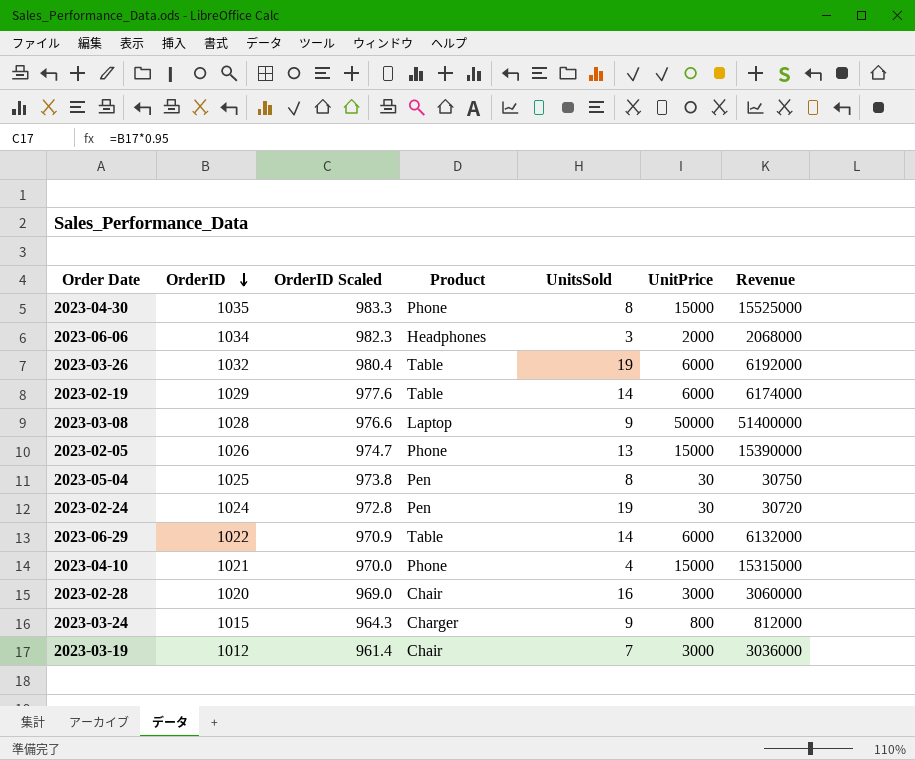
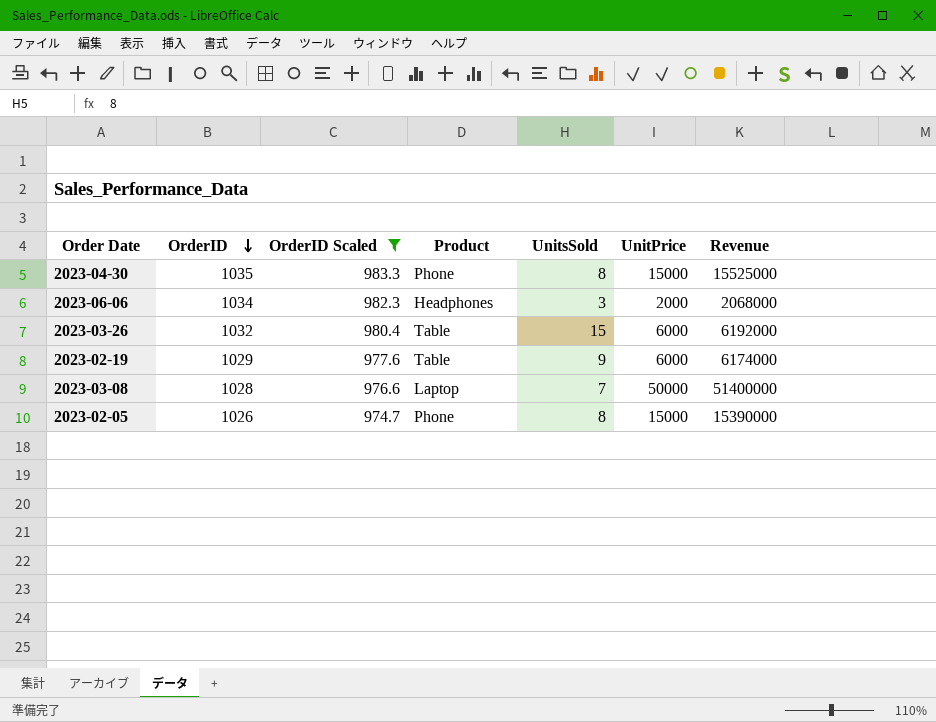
filter: none -> OrderID Scaled >= 974.7
2023-03-26 | UnitsSold: 19 -> 15
2023-02-19 | UnitsSold: 14 -> 9
2023-03-08 | UnitsSold: 9 -> 7
2023-02-05 | UnitsSold: 13 -> 8

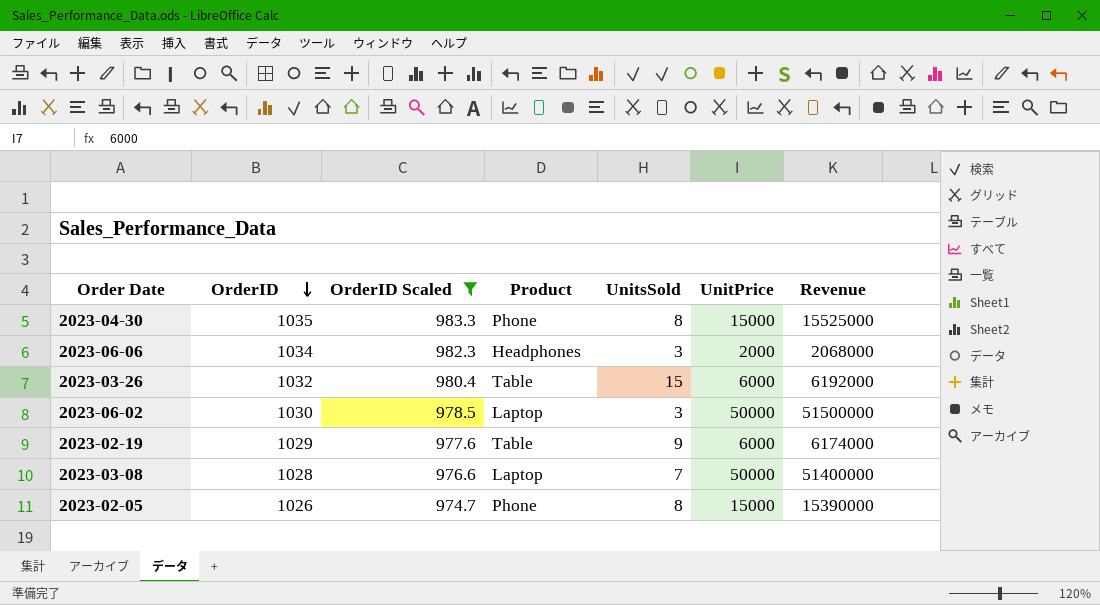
row 2023-06-02: none -> 1030 | 978.5 | Laptop | 3 | 50000 | 51500000

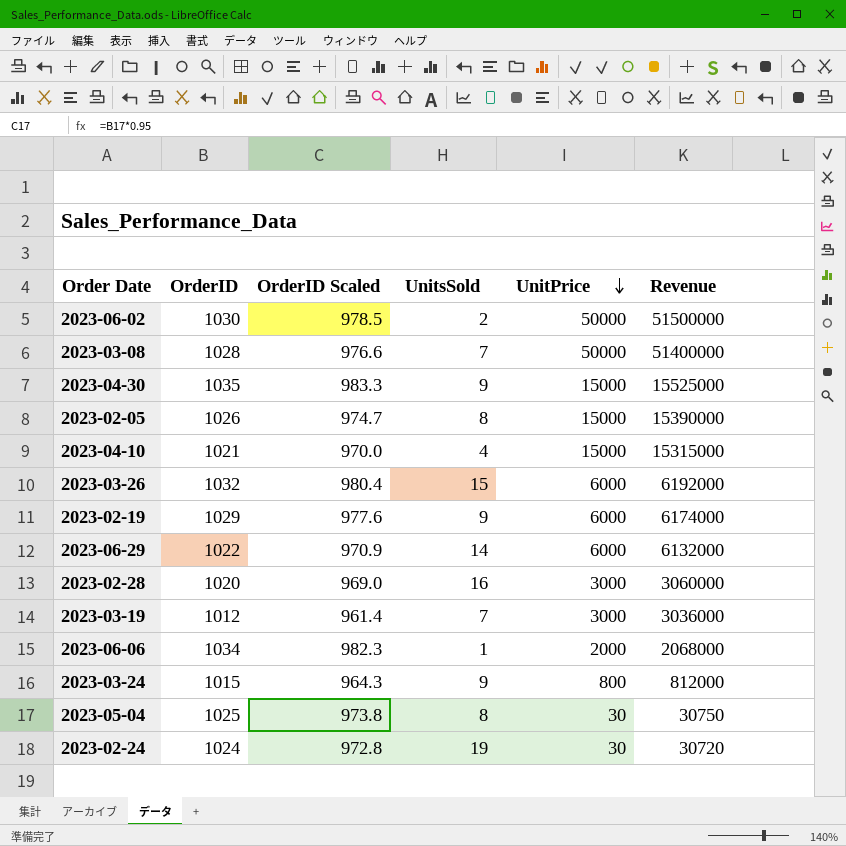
filter: OrderID Scaled >= 974.7 -> none
row order: OrderID descending -> UnitPrice descending
column Product | position: 4 -> none
2023-06-02 | UnitsSold: 3 -> 2
2023-04-30 | UnitsSold: 8 -> 9
2023-06-06 | UnitsSold: 3 -> 1

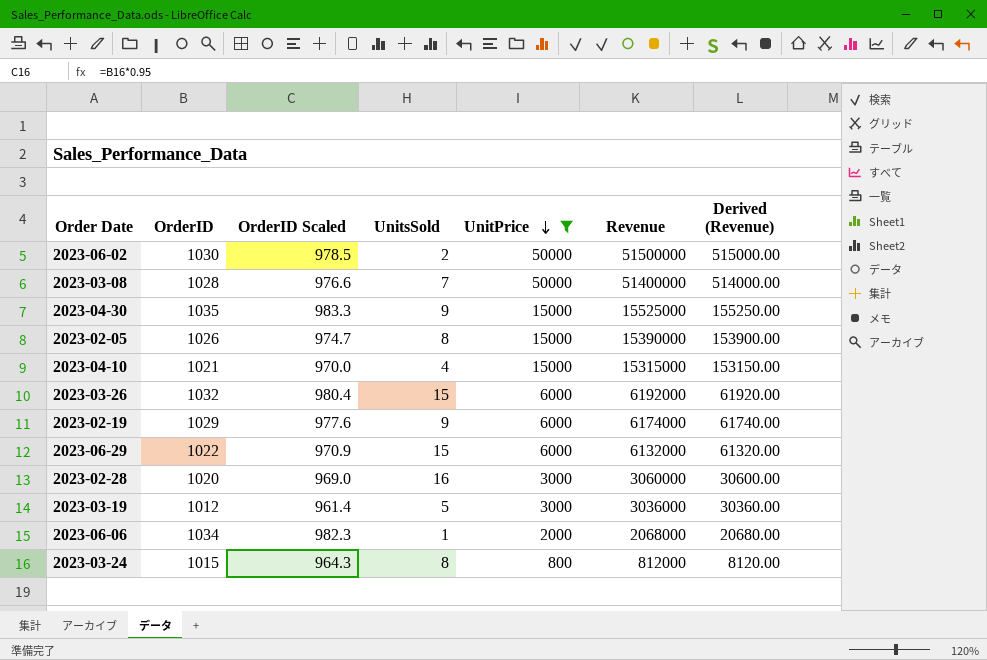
filter: none -> UnitPrice != 30
column Derived (Revenue) | formula: none -> [Revenue] * 0.01
2023-06-29 | UnitsSold: 14 -> 15
2023-03-19 | UnitsSold: 7 -> 5
2023-03-24 | UnitsSold: 9 -> 8

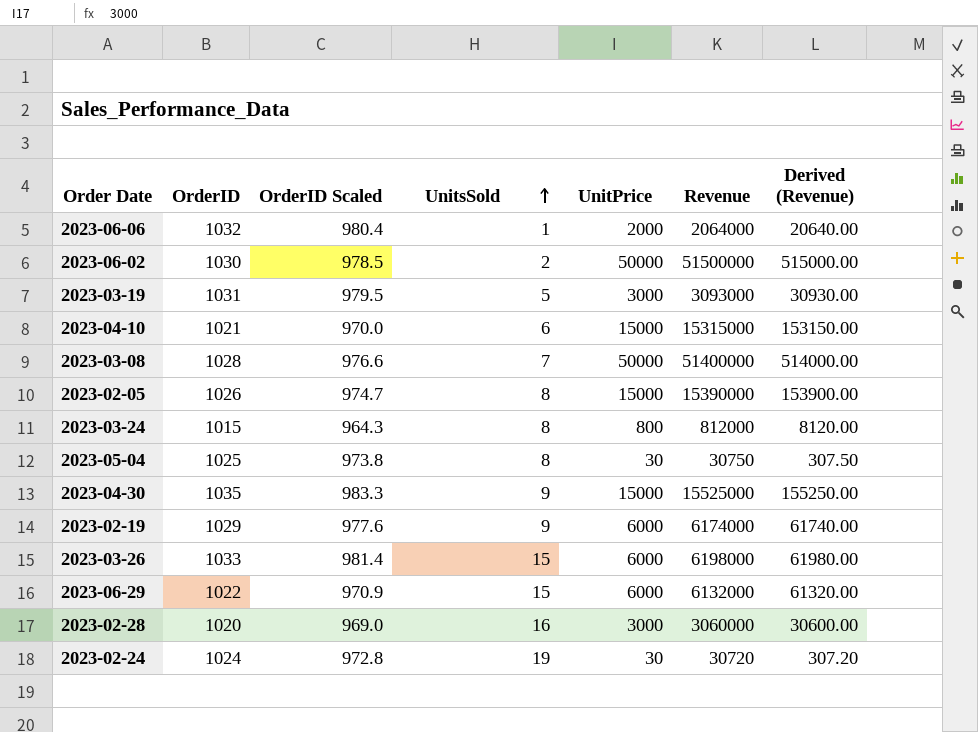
filter: UnitPrice != 30 -> none
row order: UnitPrice descending -> UnitsSold ascending
2023-06-06 | OrderID: 1034 -> 1032
2023-06-06 | OrderID Scaled: 982.3 -> 980.4
2023-06-06 | Revenue: 2068000 -> 2064000
2023-06-06 | Derived (Revenue): 20680.00 -> 20640.00
2023-03-19 | OrderID: 1012 -> 1031
2023-03-19 | OrderID Scaled: 961.4 -> 979.5
2023-03-19 | Revenue: 3036000 -> 3093000
2023-03-19 | Derived (Revenue): 30360.00 -> 30930.00
2023-04-10 | UnitsSold: 4 -> 6
2023-03-26 | OrderID: 1032 -> 1033
2023-03-26 | OrderID Scaled: 980.4 -> 981.4
2023-03-26 | Revenue: 6192000 -> 6198000
2023-03-26 | Derived (Revenue): 61920.00 -> 61980.00

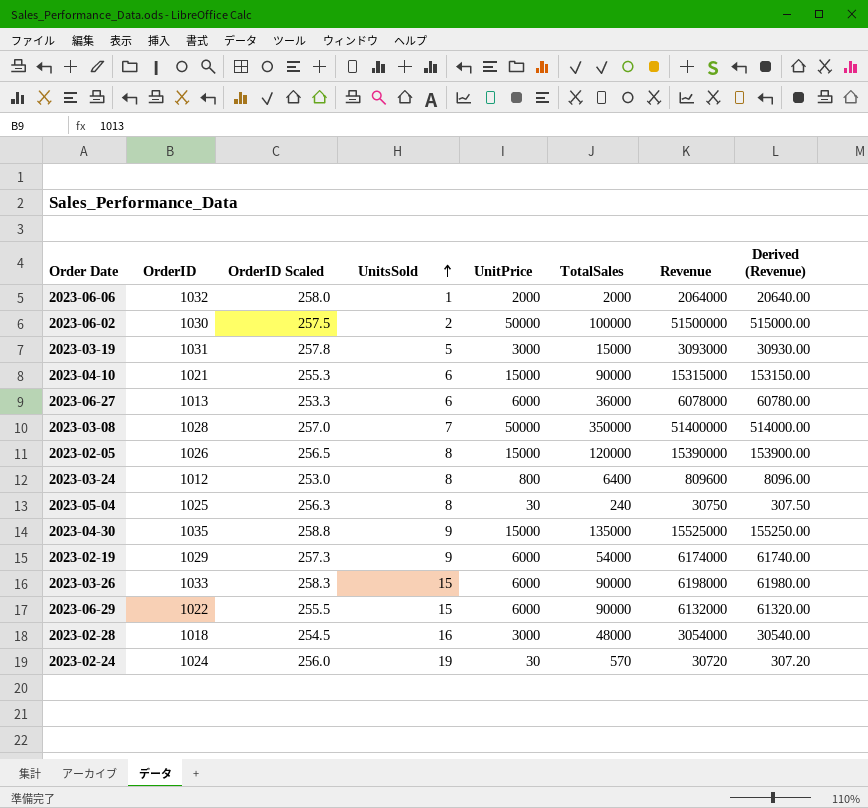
column OrderID Scaled | formula: [OrderID] * 0.95 -> [OrderID] * 0.25
column TotalSales | formula: none -> [UnitsSold] * [UnitPrice]
row 2023-06-27: none -> 1013 | 253.3 | 6 | 6000 | 36000 | 6078000 | 60780.00
2023-03-24 | OrderID: 1015 -> 1012
2023-03-24 | Revenue: 812000 -> 809600
2023-03-24 | Derived (Revenue): 8120.00 -> 8096.00
2023-02-28 | OrderID: 1020 -> 1018
2023-02-28 | Revenue: 3060000 -> 3054000
2023-02-28 | Derived (Revenue): 30600.00 -> 30540.00

